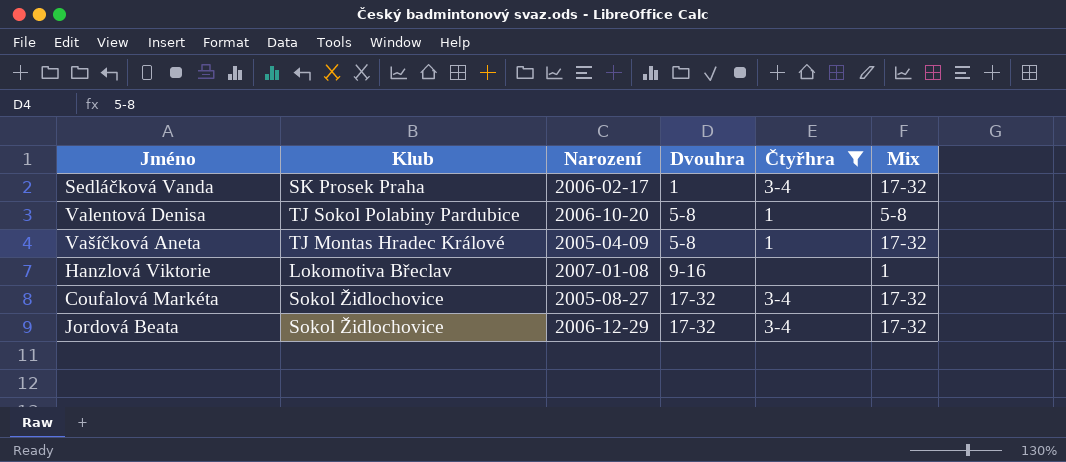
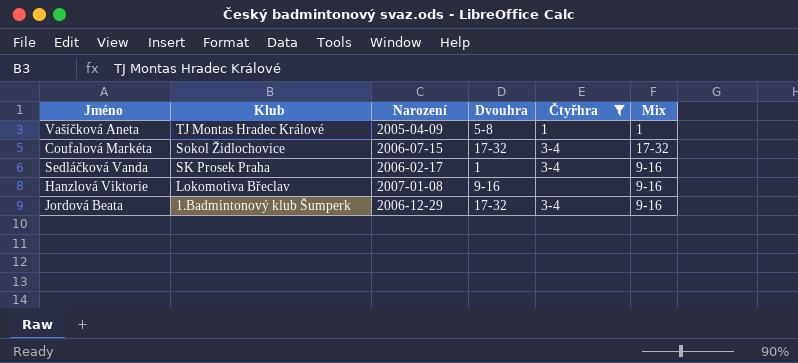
row order: Dvouhra ascending -> Klub descending
row Valentová Denisa: TJ Sokol Polabiny Pardubice | 2006-10-20 | 5-8 | 1 | 5-8 -> none
Vašíčková Aneta | Mix: 17-32 -> 1
Coufalová Markéta | Narození: 2005-08-27 -> 2006-07-15
Sedláčková Vanda | Mix: 17-32 -> 9-16
Hanzlová Viktorie | Mix: 1 -> 9-16
Jordová Beata | Klub: Sokol Židlochovice -> 1.Badmintonový klub Šumperk
Jordová Beata | Mix: 17-32 -> 9-16

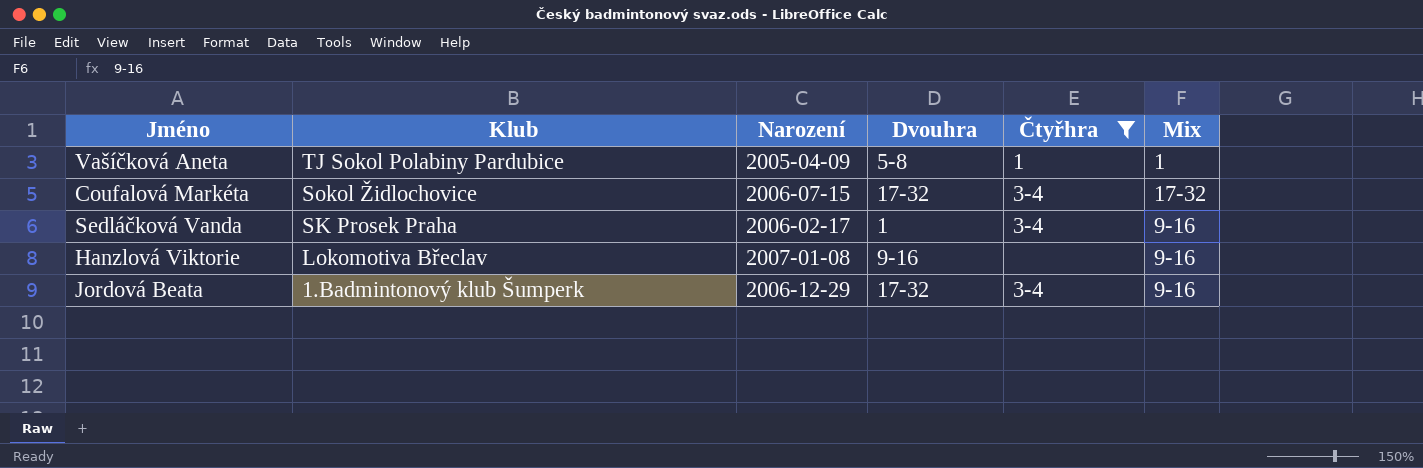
Vašíčková Aneta | Klub: TJ Montas Hradec Králové -> TJ Sokol Polabiny Pardubice

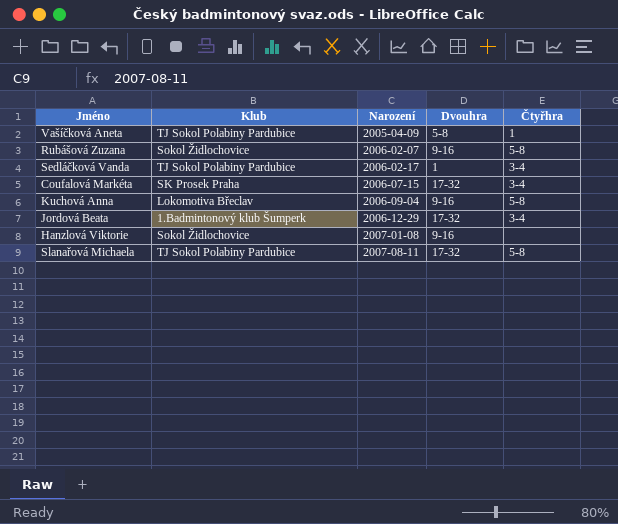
filter: Čtyřhra != 5-8 -> none
row order: Klub descending -> Narození ascending
column Mix | position: 6 -> none
Sedláčková Vanda | Klub: SK Prosek Praha -> TJ Sokol Polabiny Pardubice
Coufalová Markéta | Klub: Sokol Židlochovice -> SK Prosek Praha
Hanzlová Viktorie | Klub: Lokomotiva Břeclav -> Sokol Židlochovice

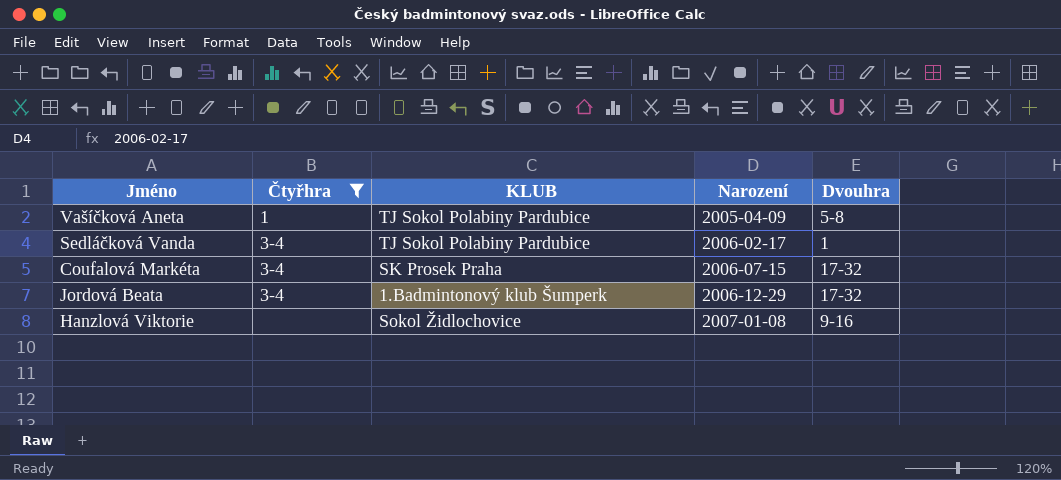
filter: none -> Čtyřhra != 5-8
column Čtyřhra | position: 5 -> 2
column name: Klub -> KLUB

